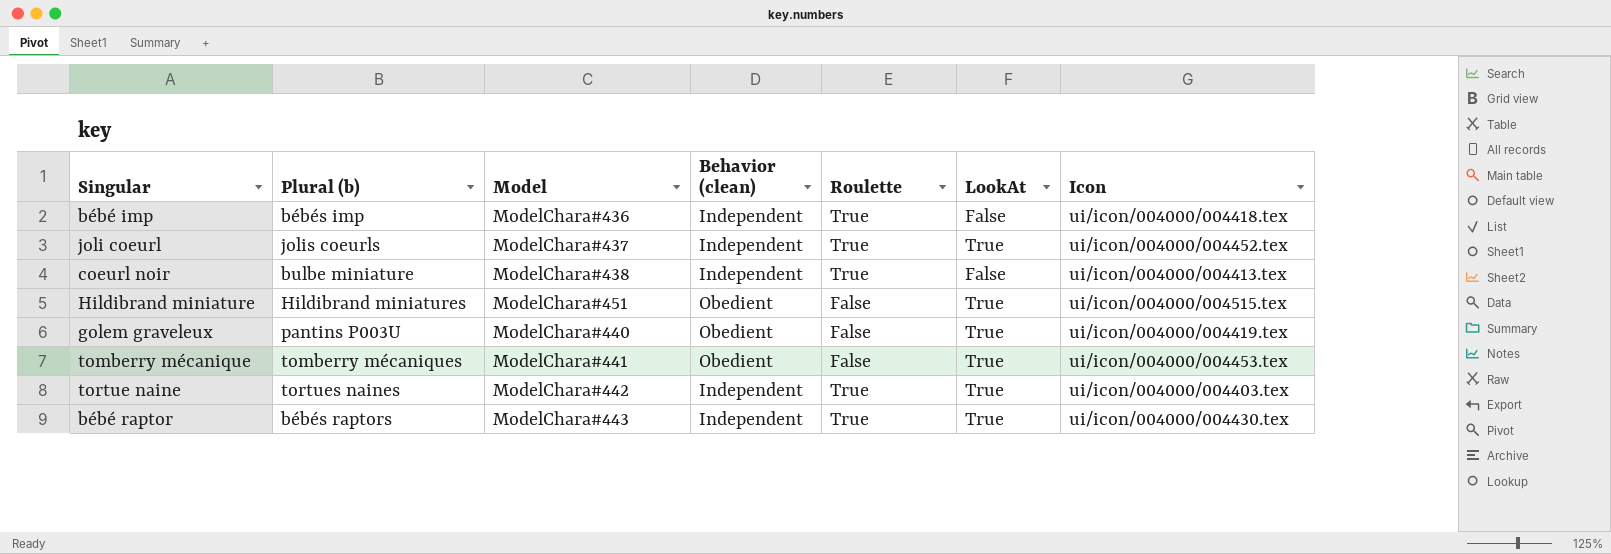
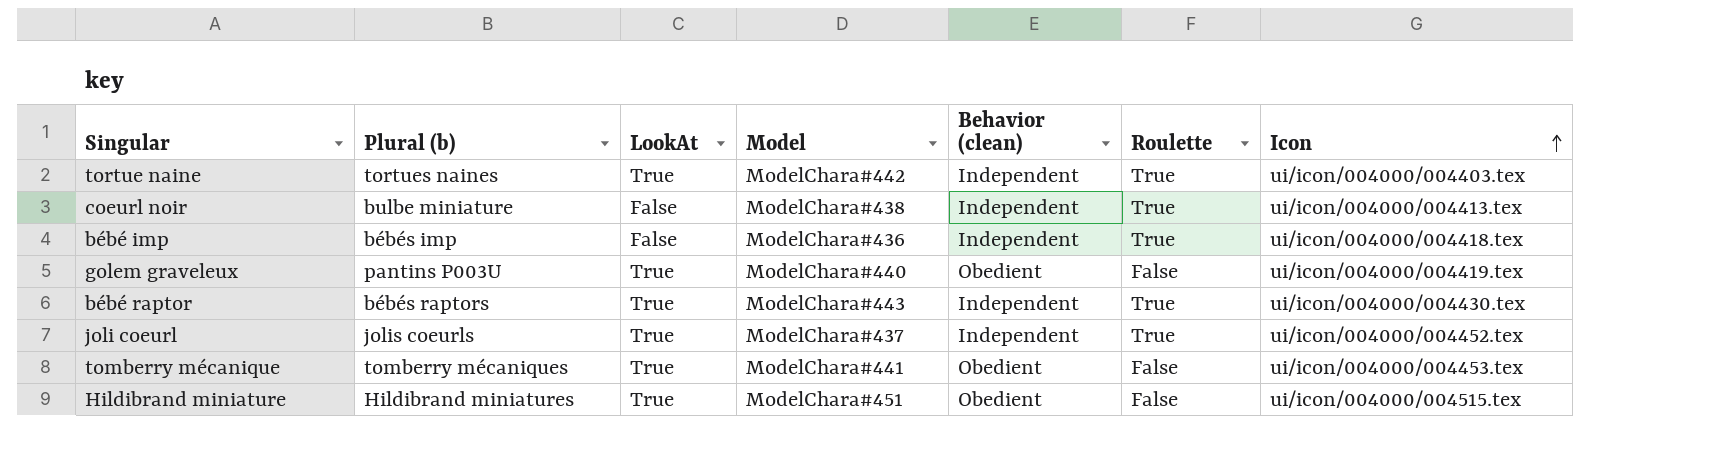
row order: none -> Icon ascending
column LookAt | position: 6 -> 3

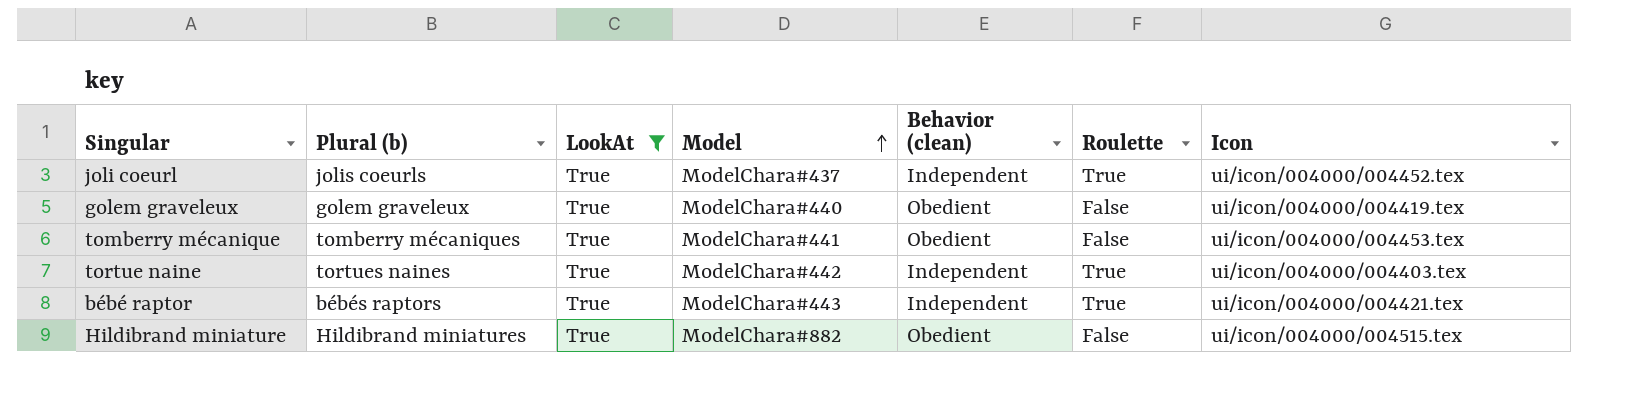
filter: none -> LookAt = True
row order: Icon ascending -> Model ascending
golem graveleux | Plural (b): pantins P003U -> golem graveleux
bébé raptor | Icon: ui/icon/004000/004430.tex -> ui/icon/004000/004421.tex
Hildibrand miniature | Model: ModelChara#451 -> ModelChara#882

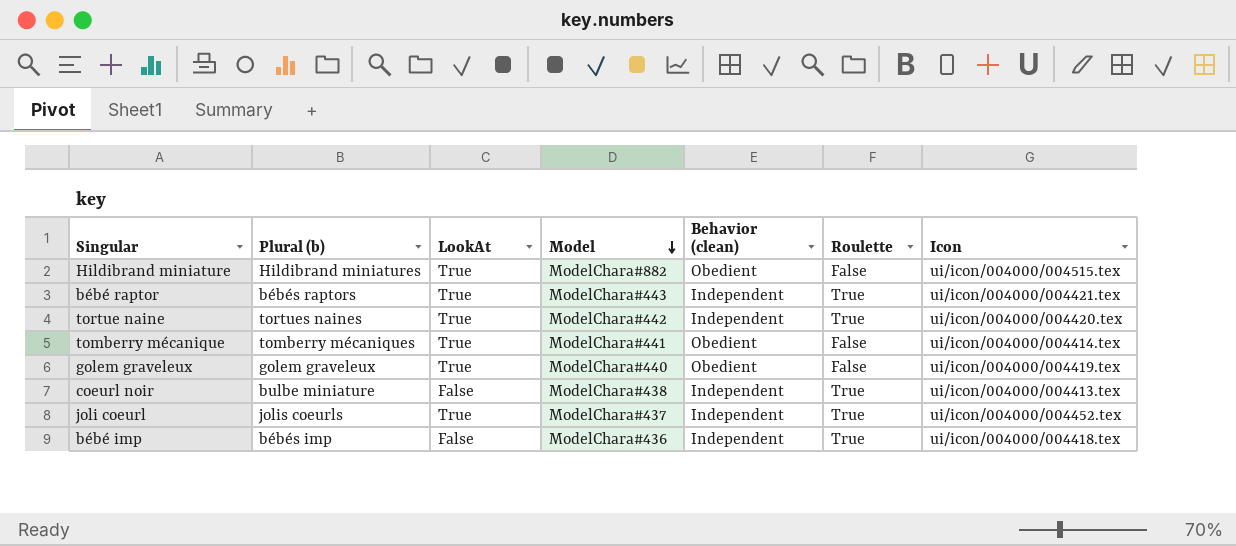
filter: LookAt = True -> none
row order: Model ascending -> Model descending
tortue naine | Icon: ui/icon/004000/004403.tex -> ui/icon/004000/004420.tex
tomberry mécanique | Icon: ui/icon/004000/004453.tex -> ui/icon/004000/004414.tex

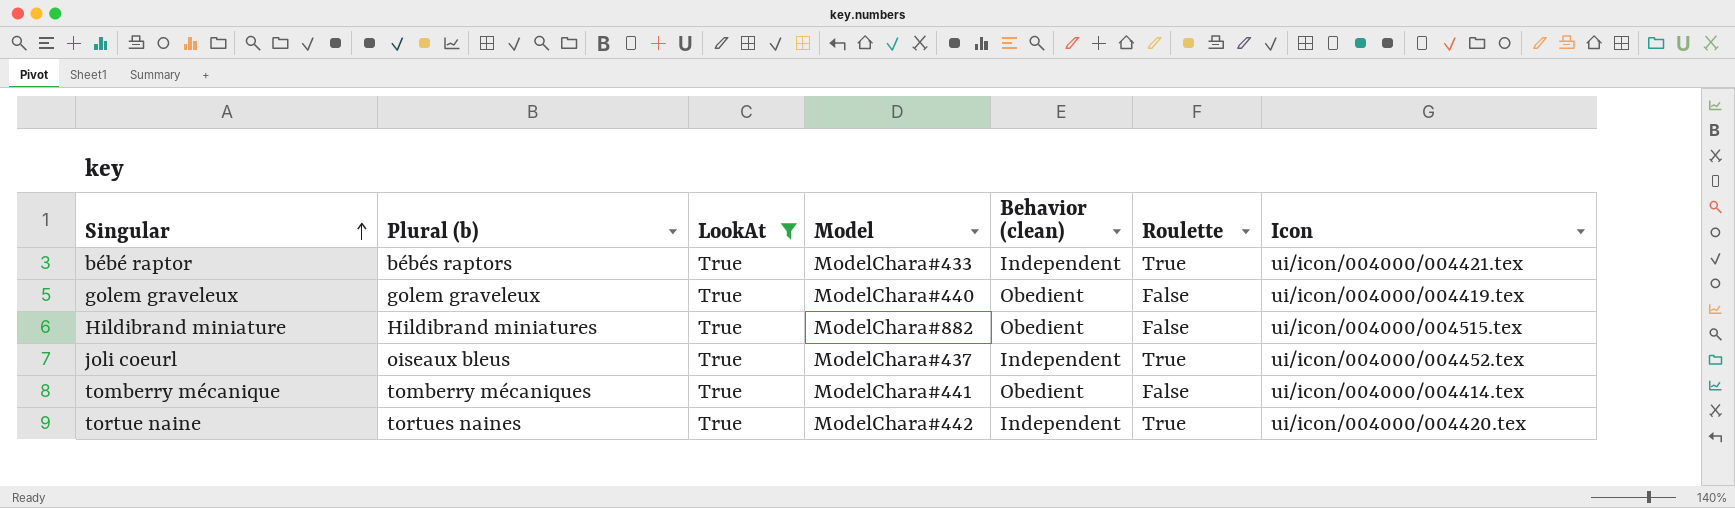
filter: none -> LookAt = True
row order: Model descending -> Singular ascending
bébé raptor | Model: ModelChara#443 -> ModelChara#433
joli coeurl | Plural (b): jolis coeurls -> oiseaux bleus

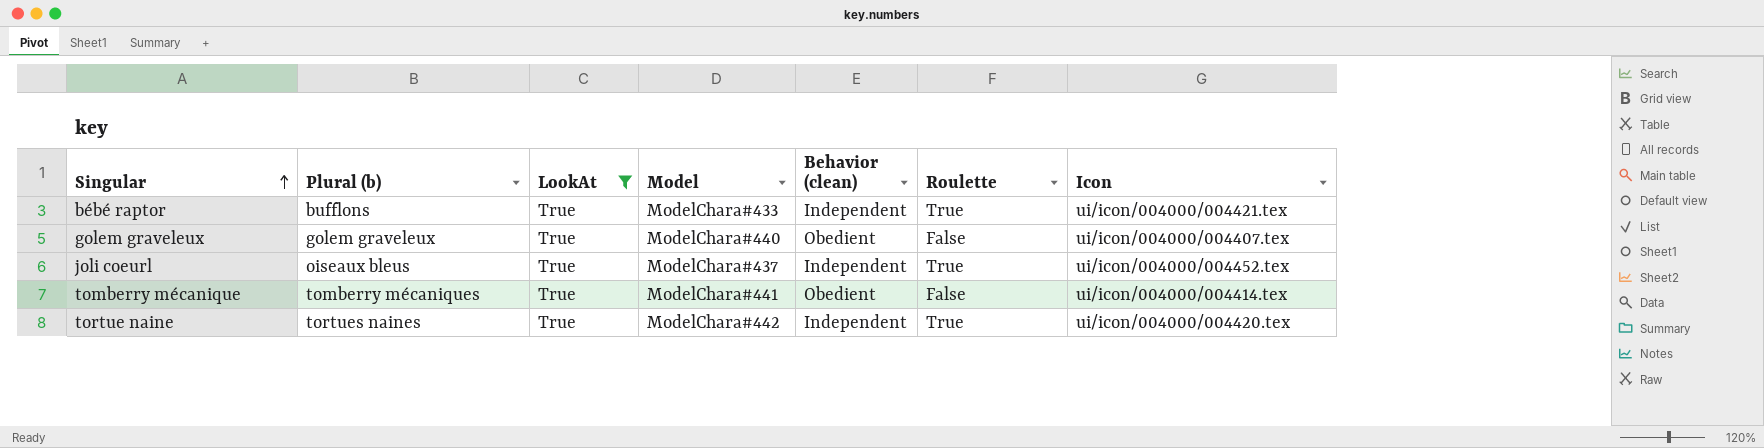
row Hildibrand miniature: Hildibrand miniatures | True | ModelChara#882 | Obedient | False | ui/icon/004000/004515.tex -> none
bébé raptor | Plural (b): bébés raptors -> bufflons
golem graveleux | Icon: ui/icon/004000/004419.tex -> ui/icon/004000/004407.tex

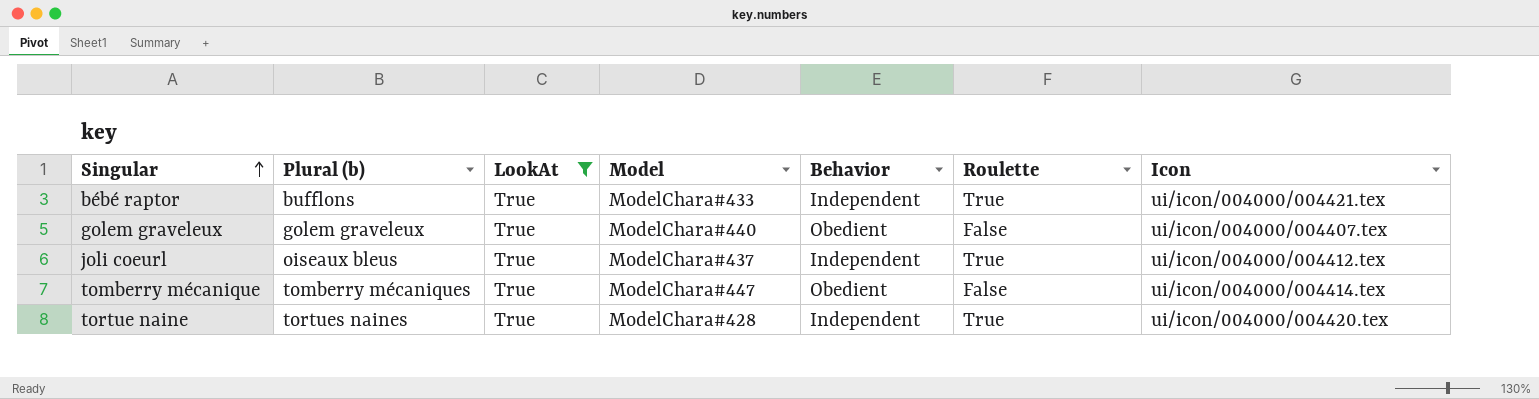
column name: Behavior (clean) -> Behavior
joli coeurl | Icon: ui/icon/004000/004452.tex -> ui/icon/004000/004412.tex
tomberry mécanique | Model: ModelChara#441 -> ModelChara#447
tortue naine | Model: ModelChara#442 -> ModelChara#428

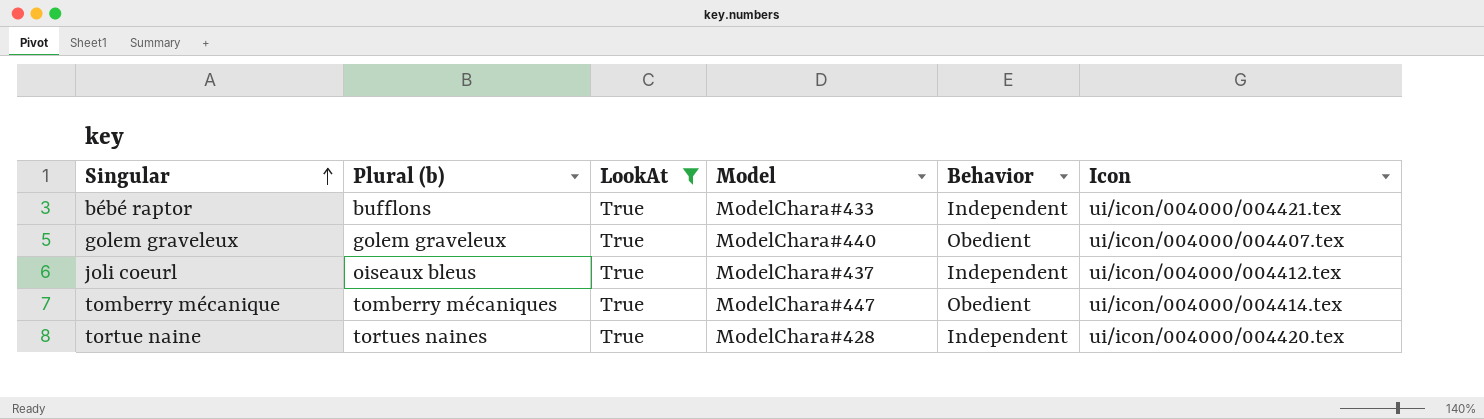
column Roulette | position: 6 -> none

